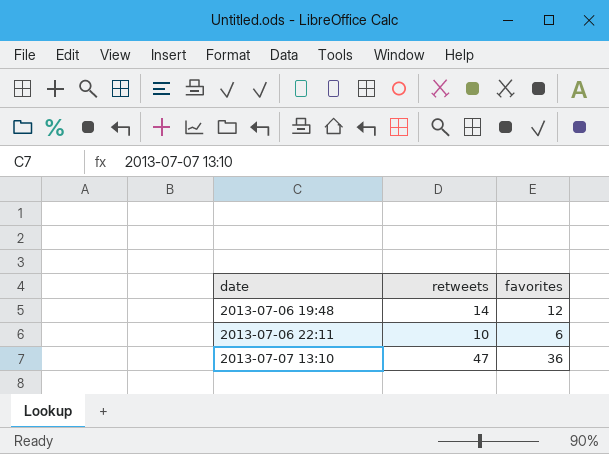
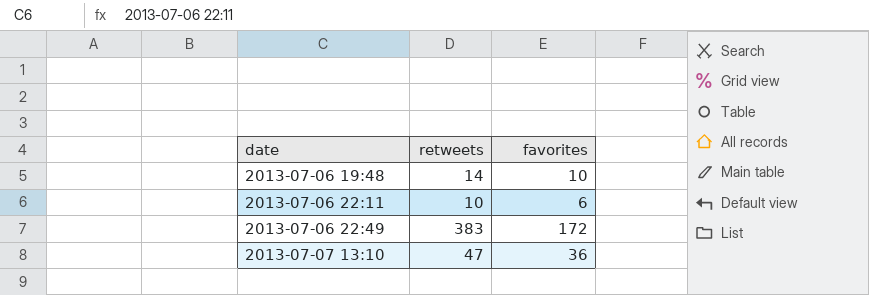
2013-07-06 19:48 | favorites: 12 -> 10
row 2013-07-06 22:49: none -> 383 | 172

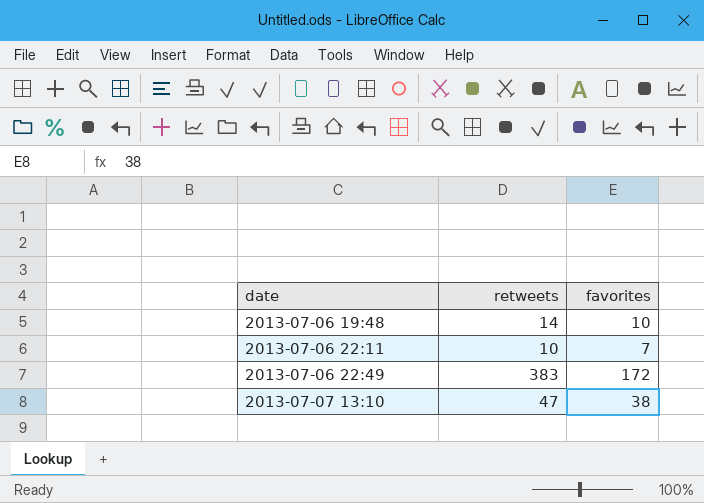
2013-07-06 22:11 | favorites: 6 -> 7
2013-07-07 13:10 | favorites: 36 -> 38

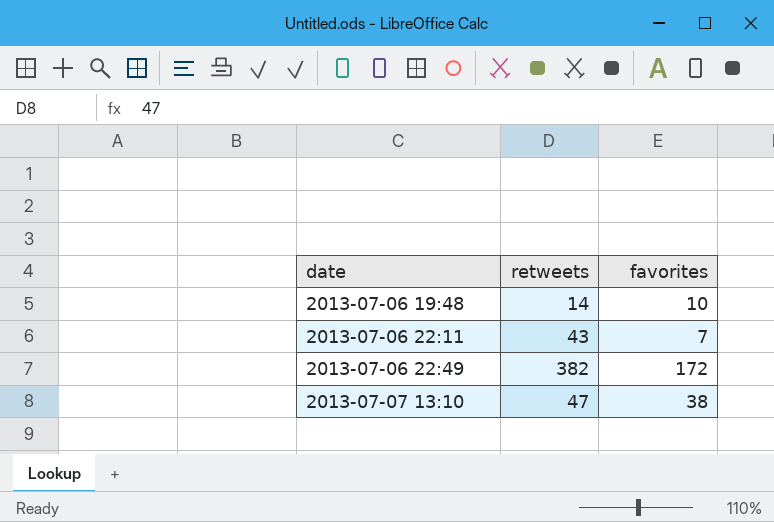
2013-07-06 22:11 | retweets: 10 -> 43
2013-07-06 22:49 | retweets: 383 -> 382

